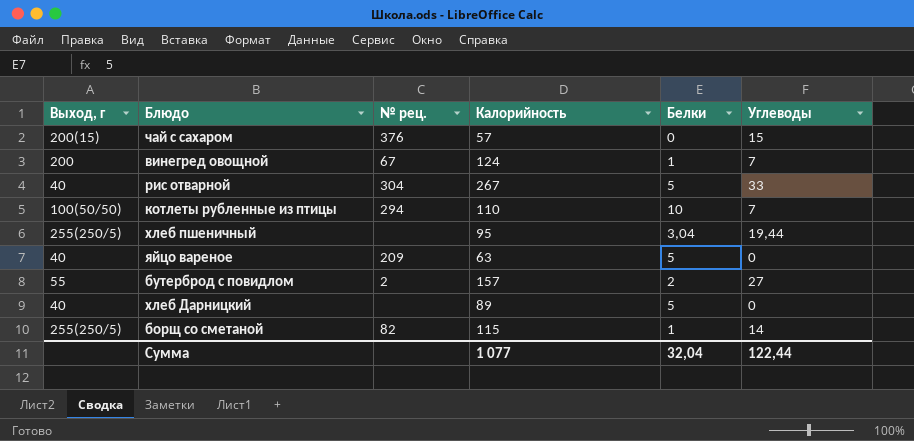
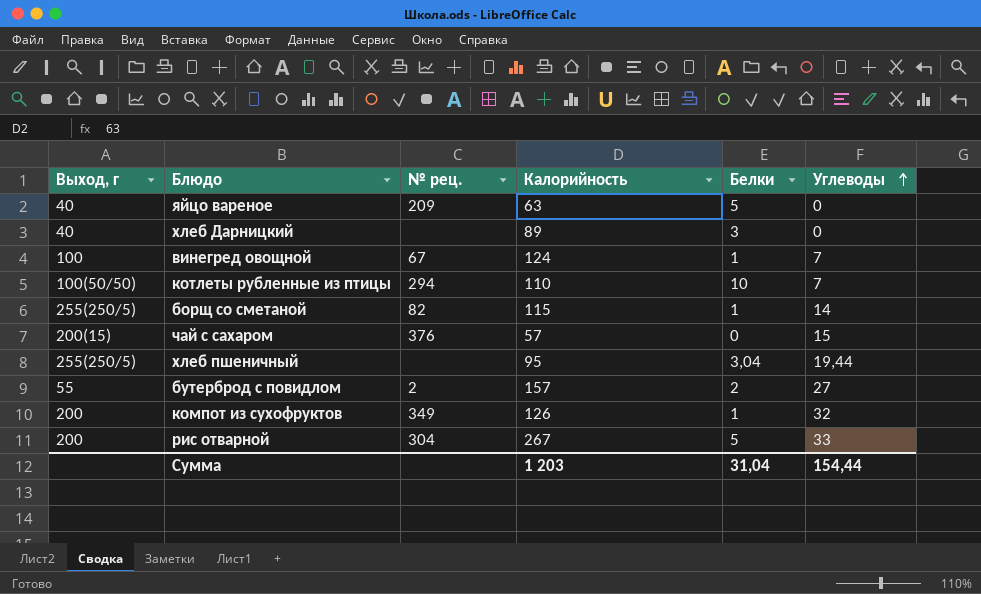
row order: none -> Углеводы ascending
хлеб Дарницкий | Белки: 5 -> 3
винегред овощной | Выход, г: 200 -> 100
row компот из сухофруктов: none -> 200 | 349 | 126 | 1 | 32
рис отварной | Выход, г: 40 -> 200
Сумма | Калорийность: 1 077 -> 1 203
Сумма | Белки: 32,04 -> 31,04
Сумма | Углеводы: 122,44 -> 154,44

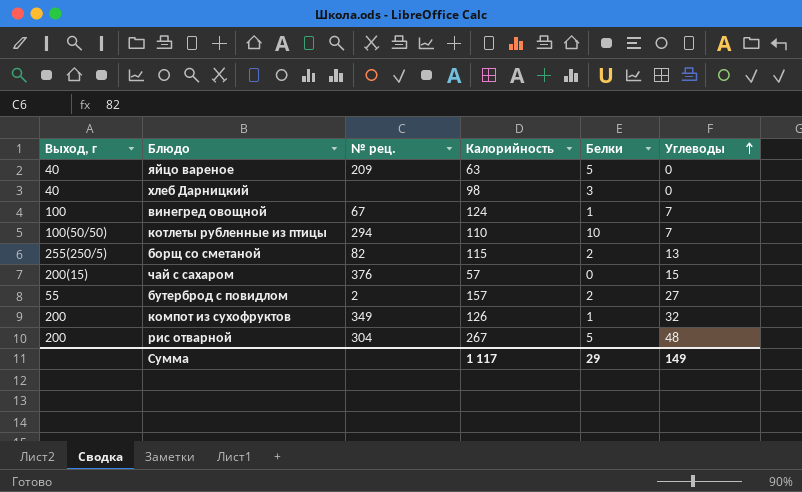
row хлеб пшеничный: 255(250/5) | none | 95 | 3,04 | 19,44 -> none
хлеб Дарницкий | Калорийность: 89 -> 98
борщ со сметаной | Белки: 1 -> 2
борщ со сметаной | Углеводы: 14 -> 13
рис отварной | Углеводы: 33 -> 48
Сумма | Калорийность: 1 203 -> 1 117
Сумма | Белки: 31,04 -> 29
Сумма | Углеводы: 154,44 -> 149

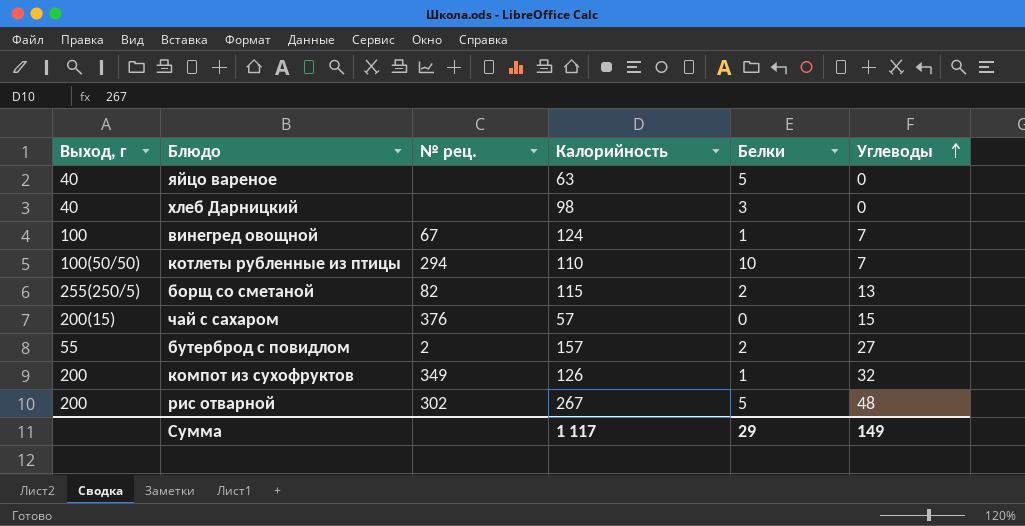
яйцо вареное | № рец.: 209 -> none
рис отварной | № рец.: 304 -> 302

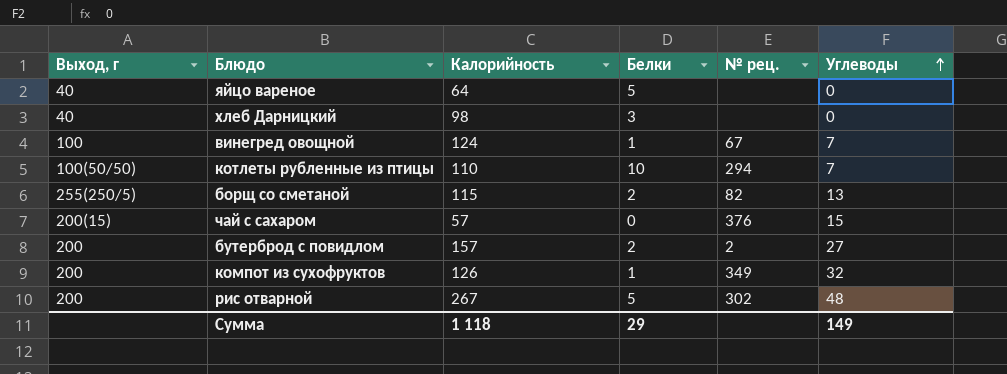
column № рец. | position: 3 -> 5
яйцо вареное | Калорийность: 63 -> 64
бутерброд с повидлом | Выход, г: 55 -> 200
Сумма | Калорийность: 1 117 -> 1 118

